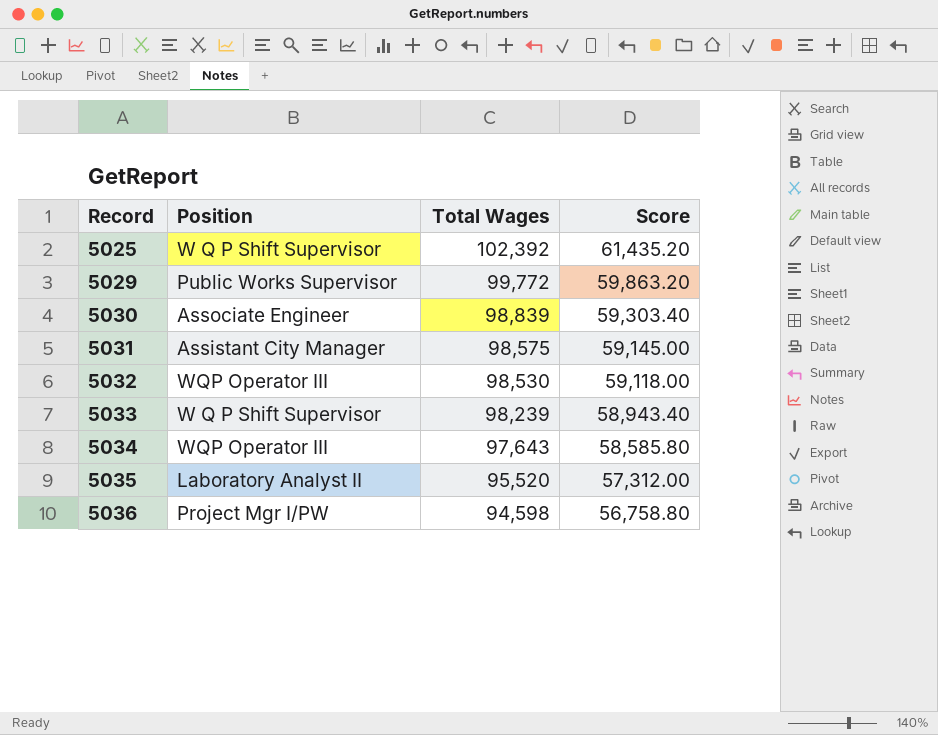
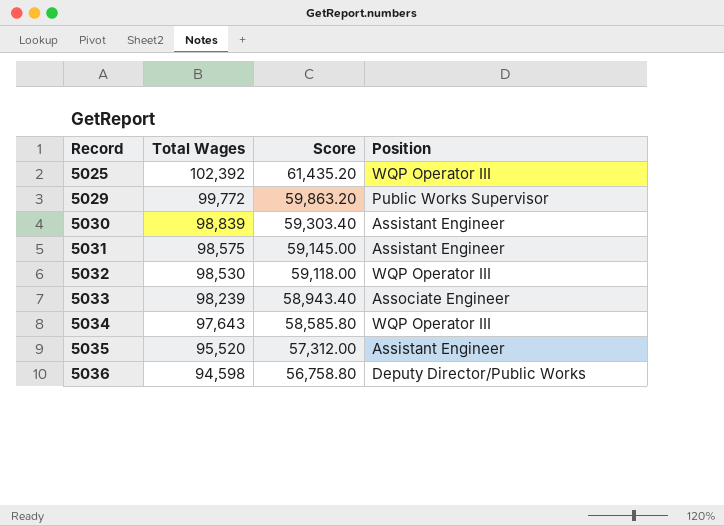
column Position | position: 2 -> 4
5025 | Position: W Q P Shift Supervisor -> WQP Operator III
5030 | Position: Associate Engineer -> Assistant Engineer
5031 | Position: Assistant City Manager -> Assistant Engineer
5033 | Position: W Q P Shift Supervisor -> Associate Engineer
5035 | Position: Laboratory Analyst II -> Assistant Engineer
5036 | Position: Project Mgr I/PW -> Deputy Director/Public Works

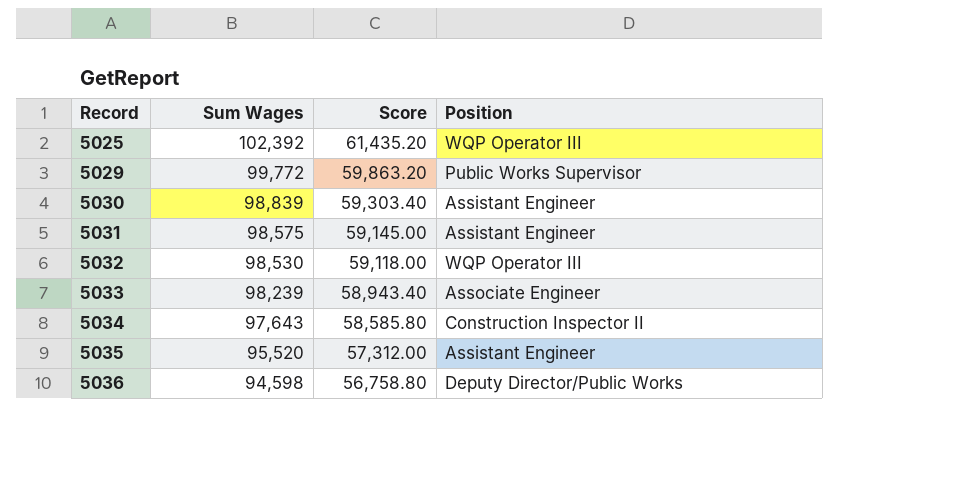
column name: Total Wages -> Sum Wages
5034 | Position: WQP Operator III -> Construction Inspector II

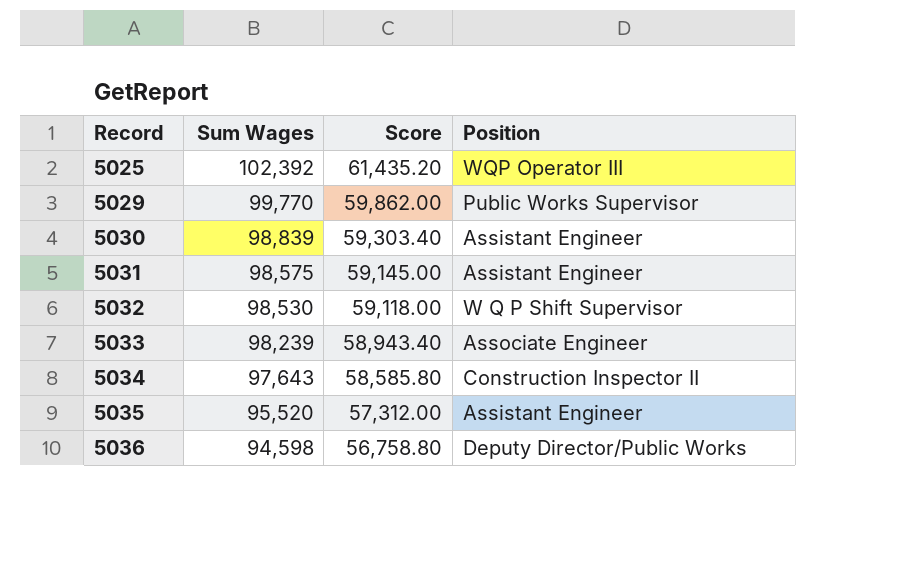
5029 | Sum Wages: 99,772 -> 99,770
5029 | Score: 59,863.20 -> 59,862.00
5032 | Position: WQP Operator III -> W Q P Shift Supervisor

